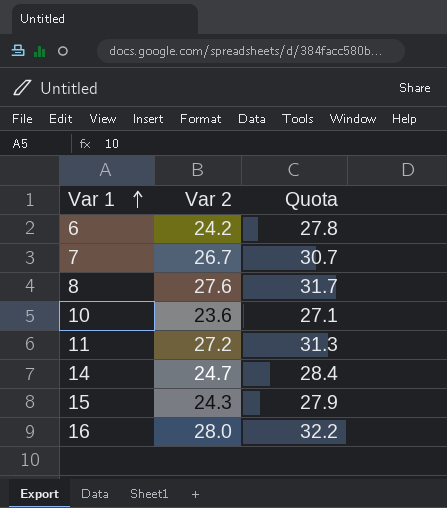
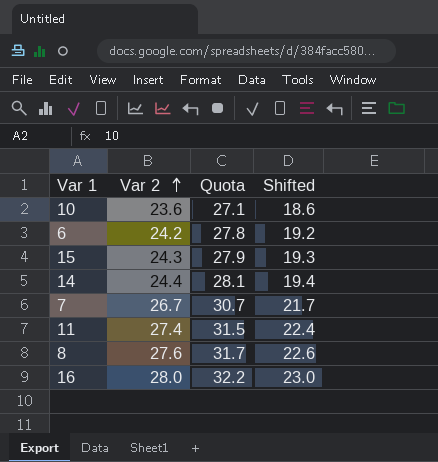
row order: Var 1 ascending -> Var 2 ascending
column Shifted | formula: none -> [Var 2] - 5
14 | Var 2: 24.7 -> 24.4
14 | Quota: 28.4 -> 28.1
11 | Var 2: 27.2 -> 27.4
11 | Quota: 31.3 -> 31.5

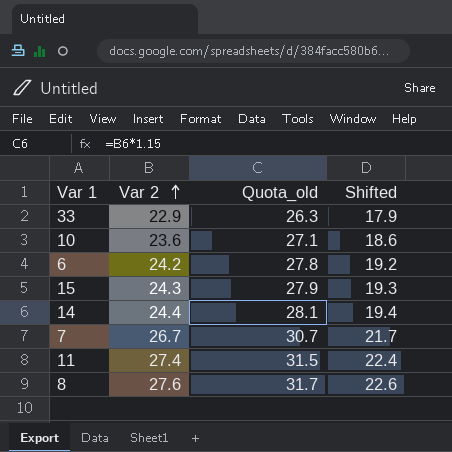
column name: Quota -> Quota_old
row 16: 28.0 | 32.2 | 23.0 -> none
row 33: none -> 22.9 | 26.3 | 17.9

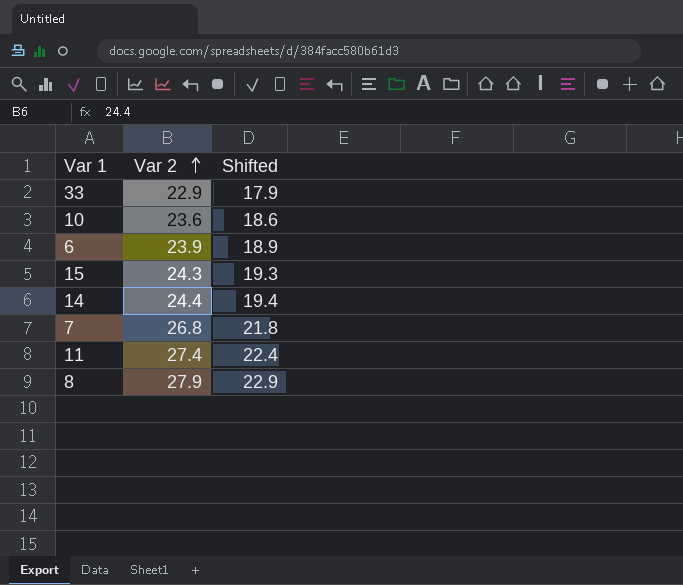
column Quota_old | formula: [Var 2] * 1.15 -> none
6 | Var 2: 24.2 -> 23.9
6 | Shifted: 19.2 -> 18.9
7 | Var 2: 26.7 -> 26.8
7 | Shifted: 21.7 -> 21.8
8 | Var 2: 27.6 -> 27.9
8 | Shifted: 22.6 -> 22.9

